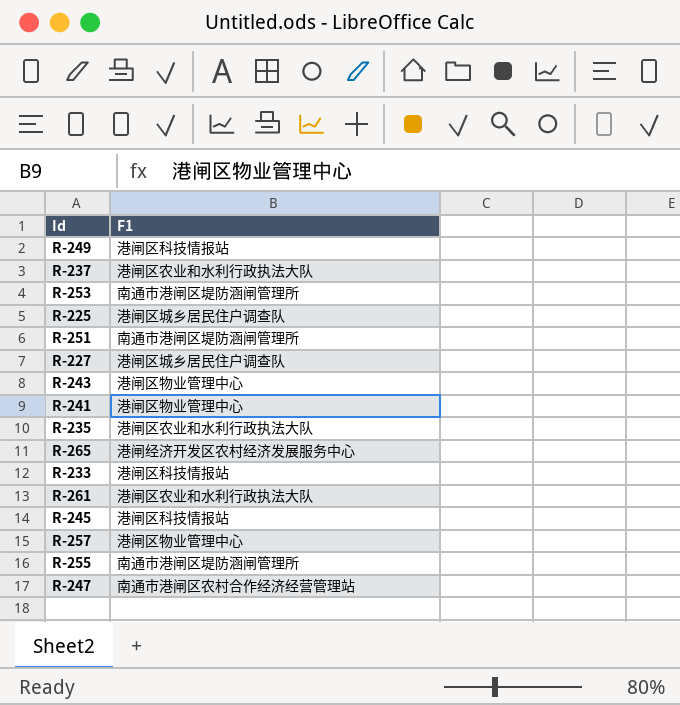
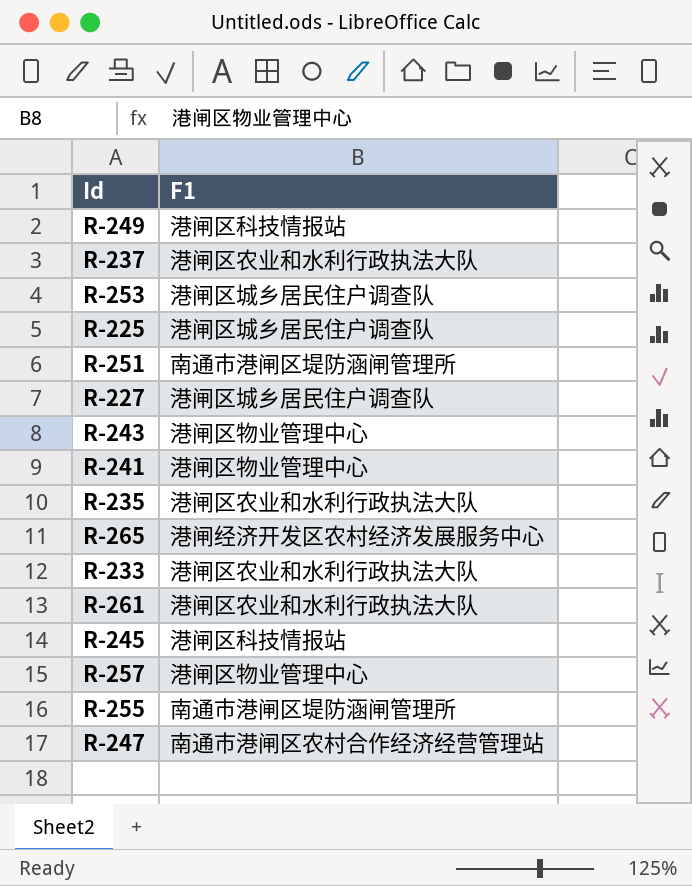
R-253 | F1: 南通市港闸区堤防涵闸管理所 -> 港闸区城乡居民住户调查队
R-233 | F1: 港闸区科技情报站 -> 港闸区农业和水利行政执法大队

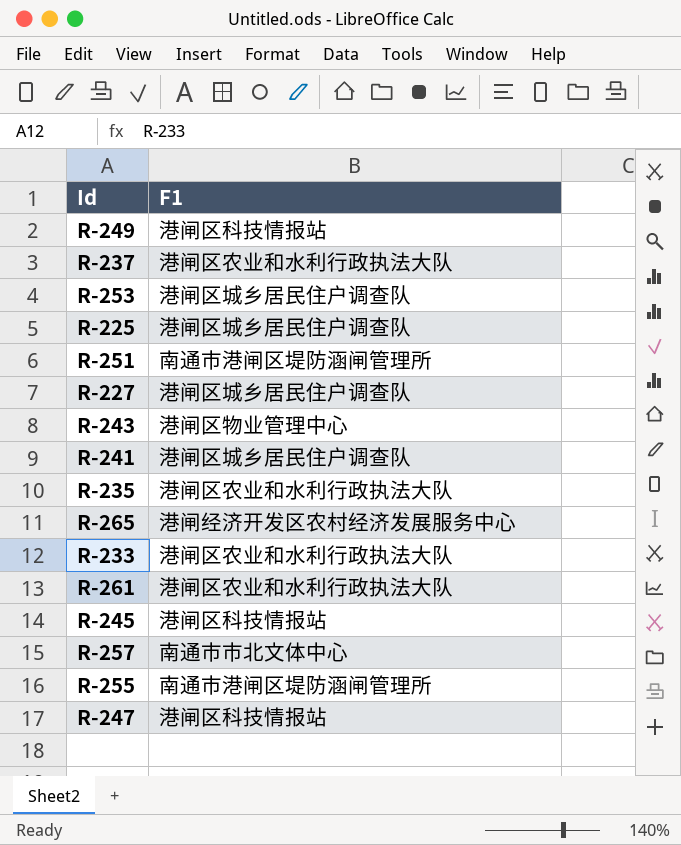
R-241 | F1: 港闸区物业管理中心 -> 港闸区城乡居民住户调查队
R-257 | F1: 港闸区物业管理中心 -> 南通市市北文体中心
R-247 | F1: 南通市港闸区农村合作经济经营管理站 -> 港闸区科技情报站

